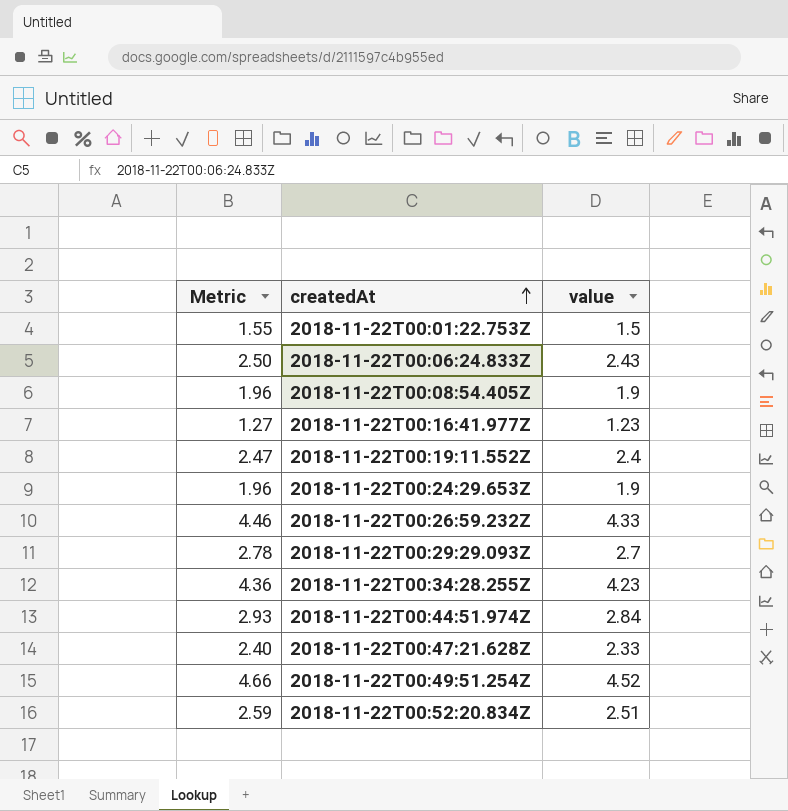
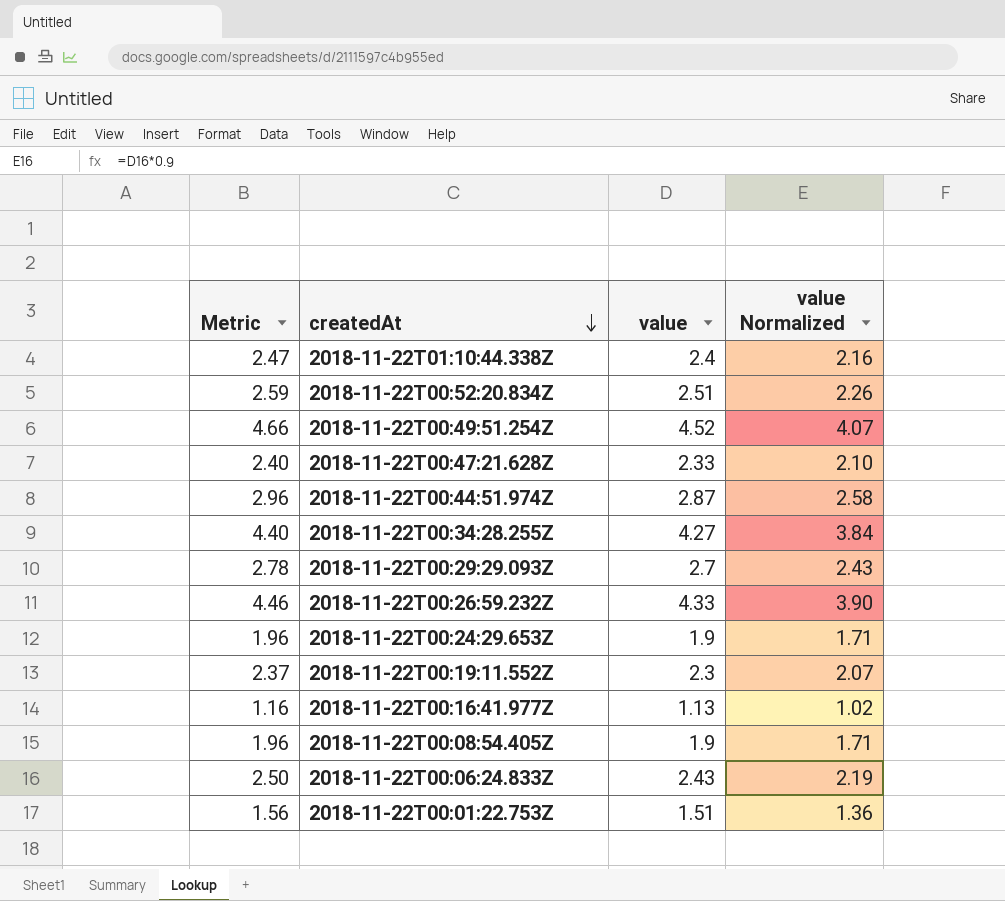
row order: createdAt ascending -> createdAt descending
column value Normalized | formula: none -> [value] * 0.9
row 2018-11-22T01:10:44.338Z: none -> 2.47 | 2.4 | 2.16
2018-11-22T00:44:51.974Z | Metric: 2.93 -> 2.96
2018-11-22T00:44:51.974Z | value: 2.84 -> 2.87
2018-11-22T00:34:28.255Z | Metric: 4.36 -> 4.40
2018-11-22T00:34:28.255Z | value: 4.23 -> 4.27
2018-11-22T00:19:11.552Z | Metric: 2.47 -> 2.37
2018-11-22T00:19:11.552Z | value: 2.4 -> 2.3
2018-11-22T00:16:41.977Z | Metric: 1.27 -> 1.16
2018-11-22T00:16:41.977Z | value: 1.23 -> 1.13
2018-11-22T00:01:22.753Z | Metric: 1.55 -> 1.56
2018-11-22T00:01:22.753Z | value: 1.5 -> 1.51

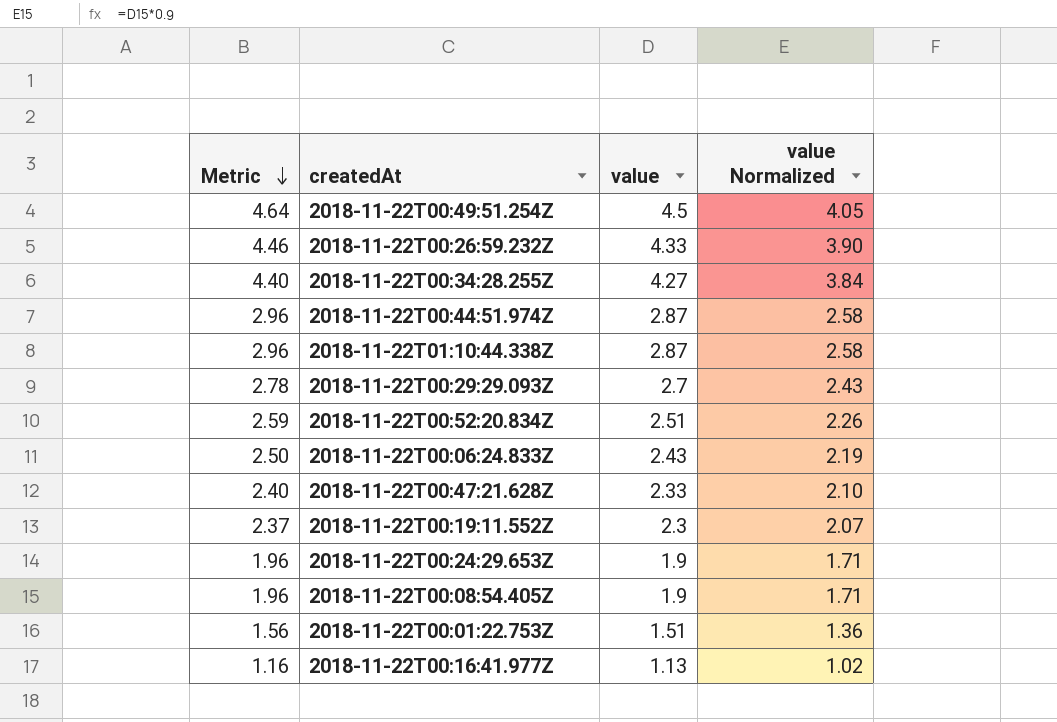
row order: createdAt descending -> Metric descending
2018-11-22T00:49:51.254Z | Metric: 4.66 -> 4.64
2018-11-22T00:49:51.254Z | value: 4.52 -> 4.5
2018-11-22T00:49:51.254Z | value Normalized: 4.07 -> 4.05
2018-11-22T01:10:44.338Z | Metric: 2.47 -> 2.96
2018-11-22T01:10:44.338Z | value: 2.4 -> 2.87
2018-11-22T01:10:44.338Z | value Normalized: 2.16 -> 2.58

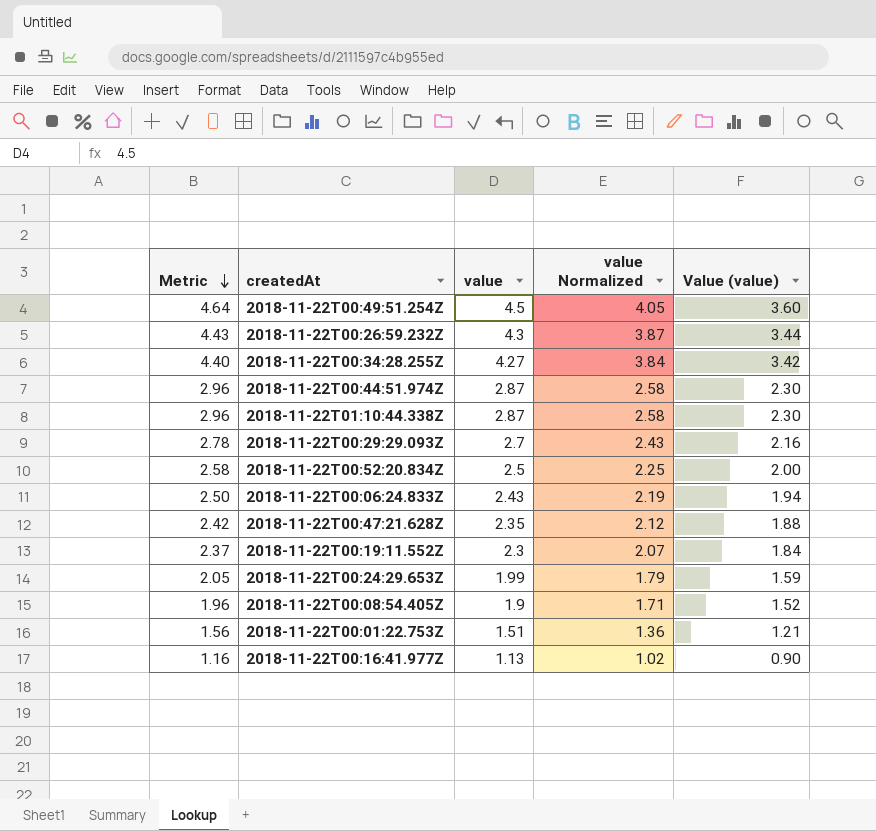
column Value (value) | formula: none -> [value] * 0.8
2018-11-22T00:26:59.232Z | Metric: 4.46 -> 4.43
2018-11-22T00:26:59.232Z | value: 4.33 -> 4.3
2018-11-22T00:26:59.232Z | value Normalized: 3.90 -> 3.87
2018-11-22T00:52:20.834Z | Metric: 2.59 -> 2.58
2018-11-22T00:52:20.834Z | value: 2.51 -> 2.5
2018-11-22T00:52:20.834Z | value Normalized: 2.26 -> 2.25
2018-11-22T00:47:21.628Z | Metric: 2.40 -> 2.42
2018-11-22T00:47:21.628Z | value: 2.33 -> 2.35
2018-11-22T00:47:21.628Z | value Normalized: 2.10 -> 2.12
2018-11-22T00:24:29.653Z | Metric: 1.96 -> 2.05
2018-11-22T00:24:29.653Z | value: 1.9 -> 1.99
2018-11-22T00:24:29.653Z | value Normalized: 1.71 -> 1.79

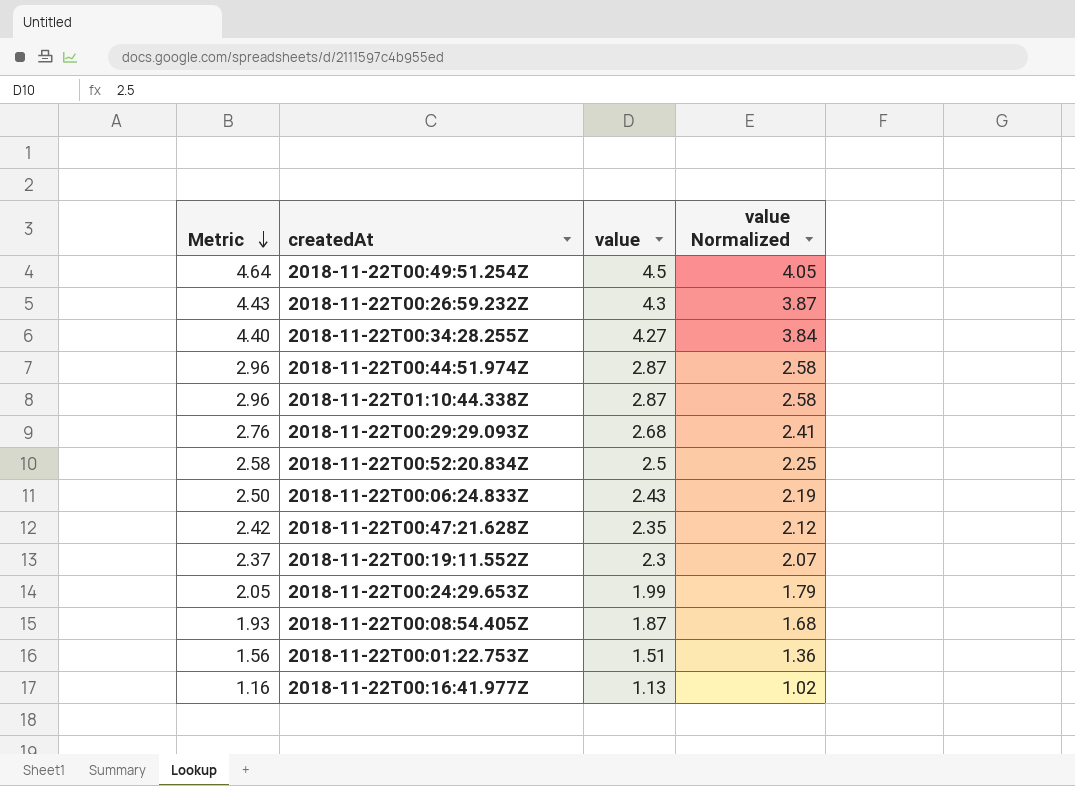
column Value (value) | formula: [value] * 0.8 -> none
2018-11-22T00:29:29.093Z | Metric: 2.78 -> 2.76
2018-11-22T00:29:29.093Z | value: 2.7 -> 2.68
2018-11-22T00:29:29.093Z | value Normalized: 2.43 -> 2.41
2018-11-22T00:08:54.405Z | Metric: 1.96 -> 1.93
2018-11-22T00:08:54.405Z | value: 1.9 -> 1.87
2018-11-22T00:08:54.405Z | value Normalized: 1.71 -> 1.68

